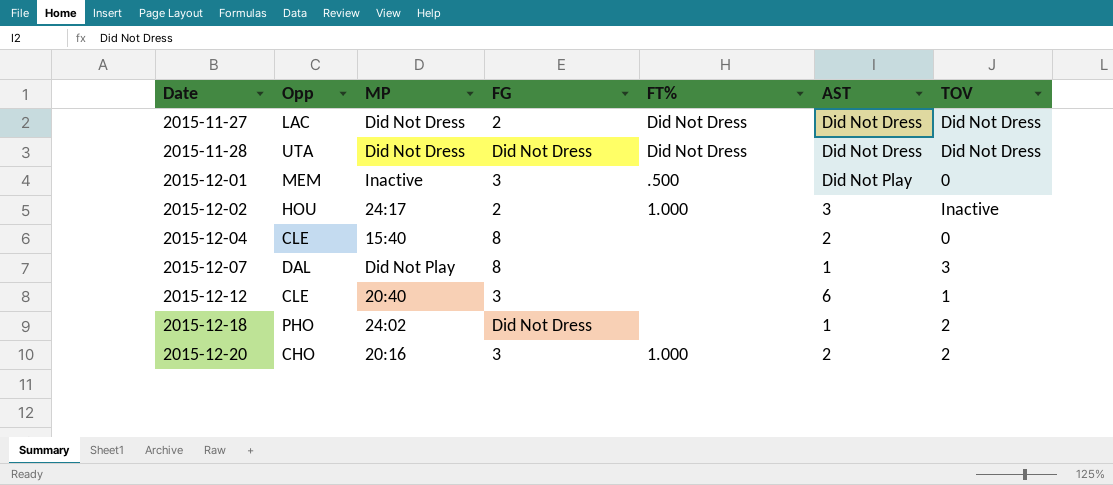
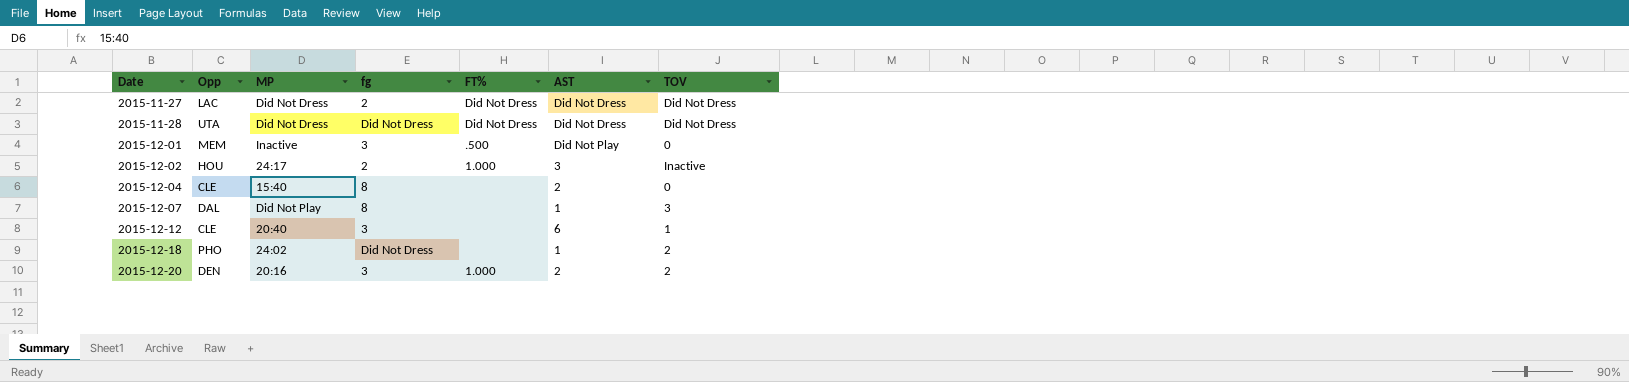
column name: FG -> fg
2015-12-20 | Opp: CHO -> DEN

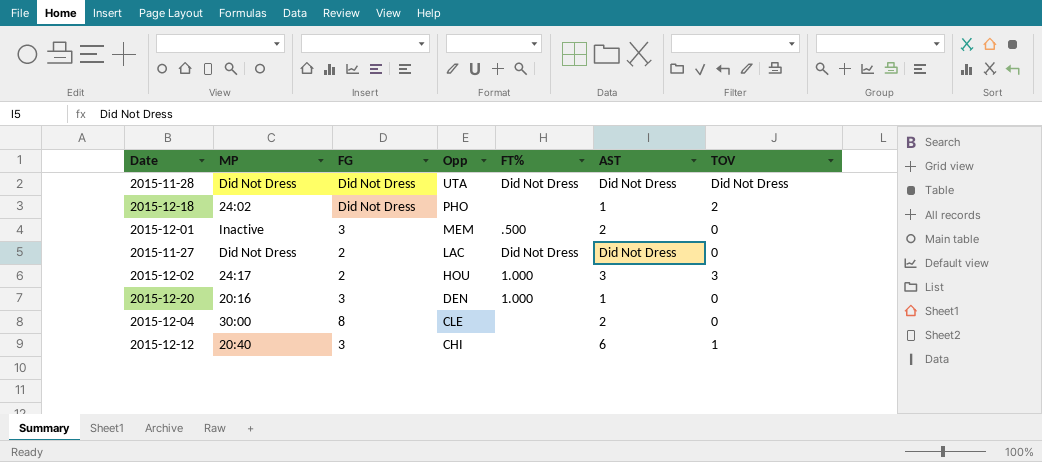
row order: Date ascending -> Opp descending
column name: fg -> FG
column Opp | position: 2 -> 4
row 2015-12-07: DAL | Did Not Play | 8 | none | 1 | 3 -> none
2015-12-01 | AST: Did Not Play -> 2
2015-11-27 | TOV: Did Not Dress -> 0
2015-12-02 | TOV: Inactive -> 3
2015-12-20 | AST: 2 -> 1
2015-12-20 | TOV: 2 -> 0
2015-12-04 | MP: 15:40 -> 30:00
2015-12-12 | Opp: CLE -> CHI

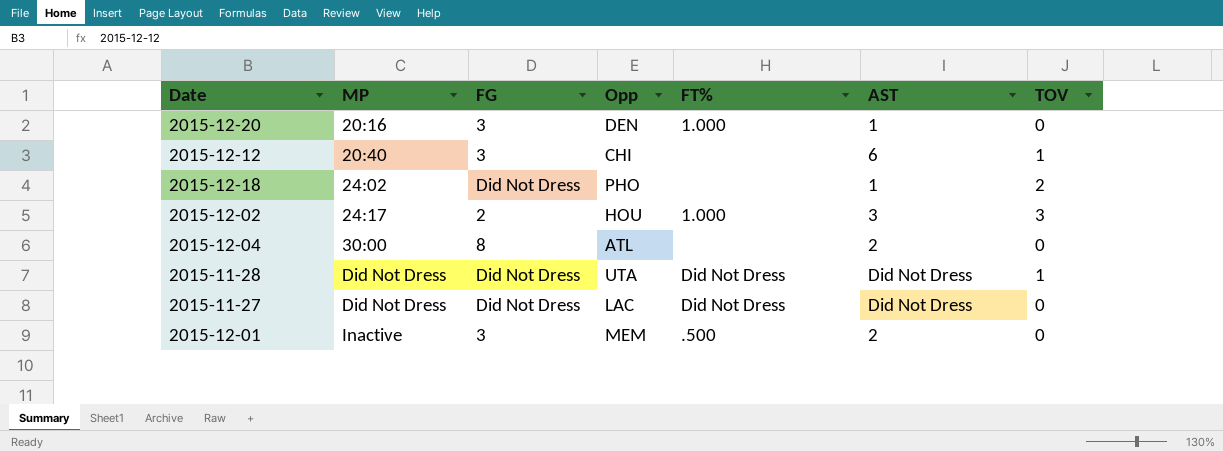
row order: Opp descending -> MP ascending
2015-12-04 | Opp: CLE -> ATL
2015-11-28 | TOV: Did Not Dress -> 1
2015-11-27 | FG: 2 -> Did Not Dress

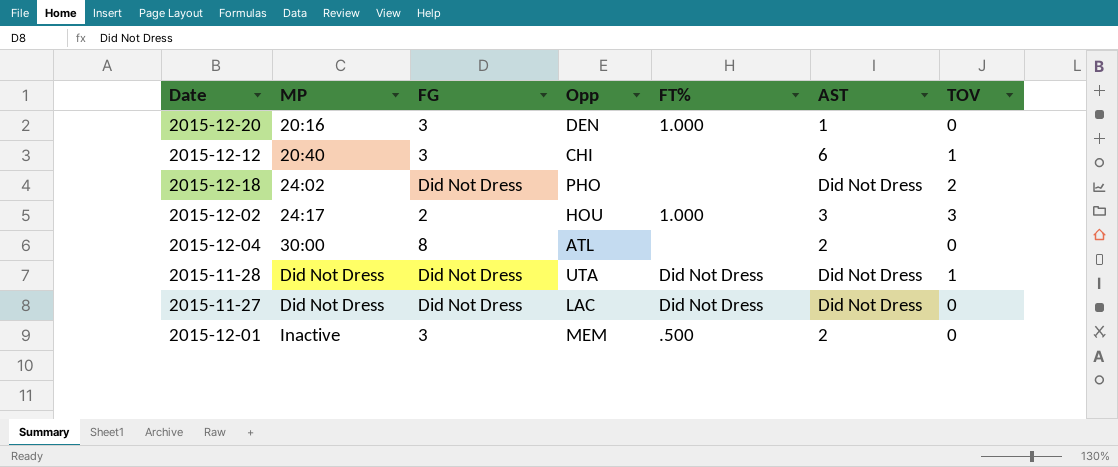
2015-12-18 | AST: 1 -> Did Not Dress

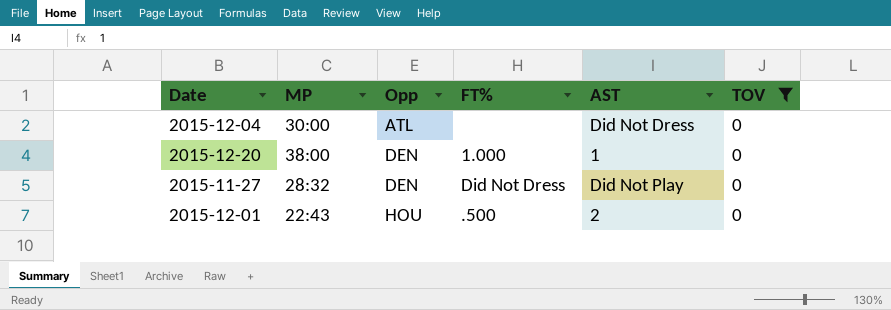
filter: none -> TOV = 0
row order: MP ascending -> Opp ascending
column FG | position: 3 -> none
2015-12-04 | AST: 2 -> Did Not Dress
2015-12-20 | MP: 20:16 -> 38:00
2015-11-27 | MP: Did Not Dress -> 28:32
2015-11-27 | Opp: LAC -> DEN
2015-11-27 | AST: Did Not Dress -> Did Not Play
2015-12-01 | MP: Inactive -> 22:43
2015-12-01 | Opp: MEM -> HOU

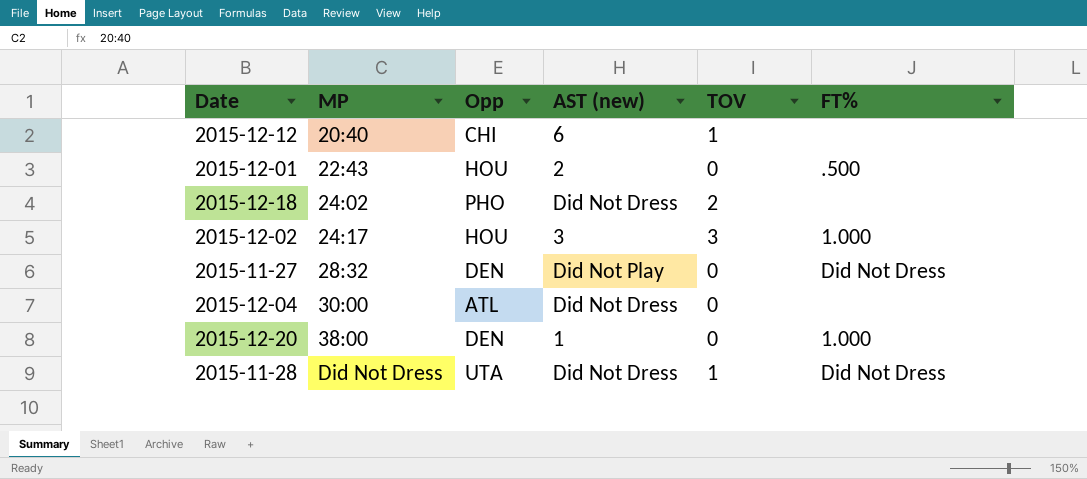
filter: TOV = 0 -> none
row order: Opp ascending -> MP ascending
column name: AST -> AST (new)
column FT% | position: 4 -> 6

